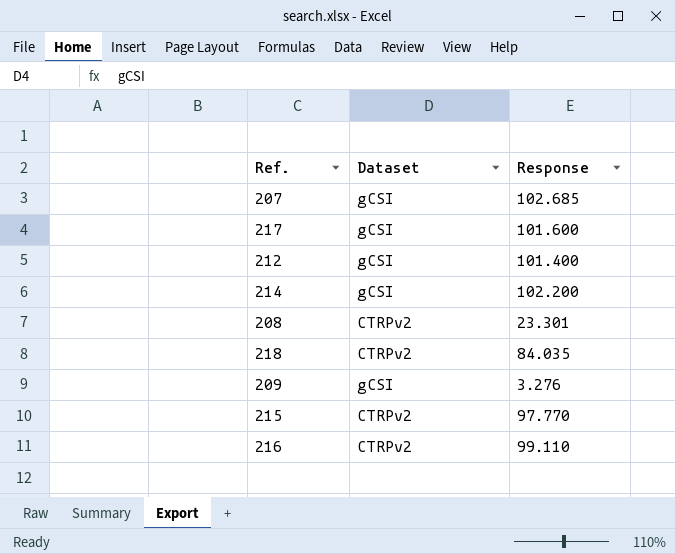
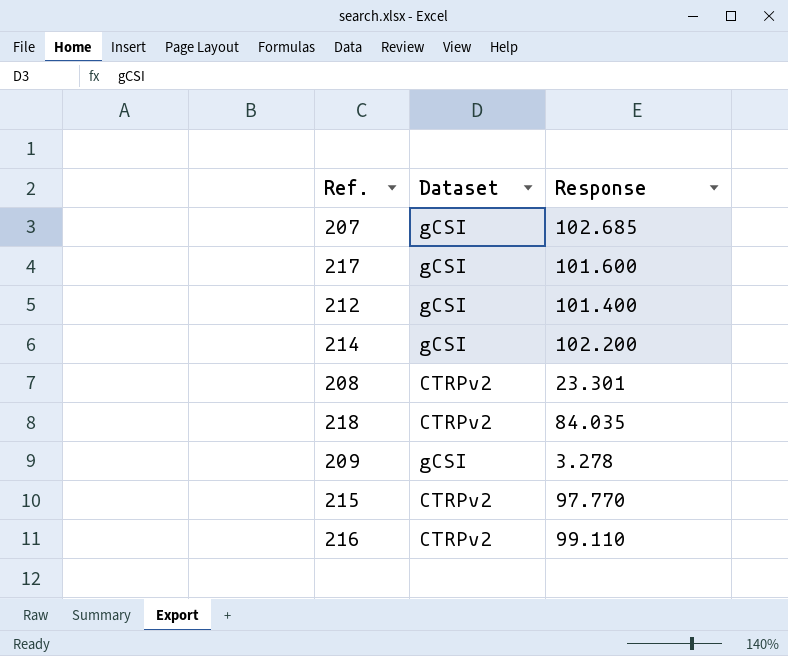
209 | Response: 3.276 -> 3.278

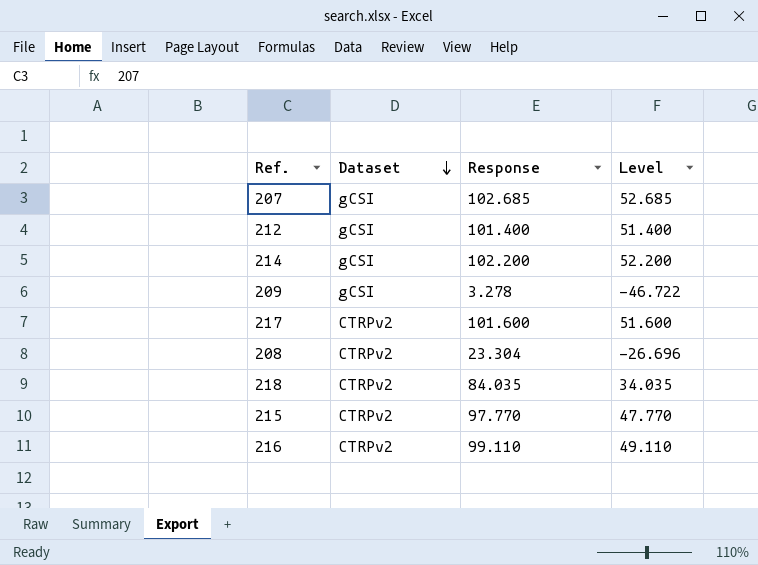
row order: none -> Dataset descending
column Level | formula: none -> [Response] - 50
217 | Dataset: gCSI -> CTRPv2
208 | Response: 23.301 -> 23.304

